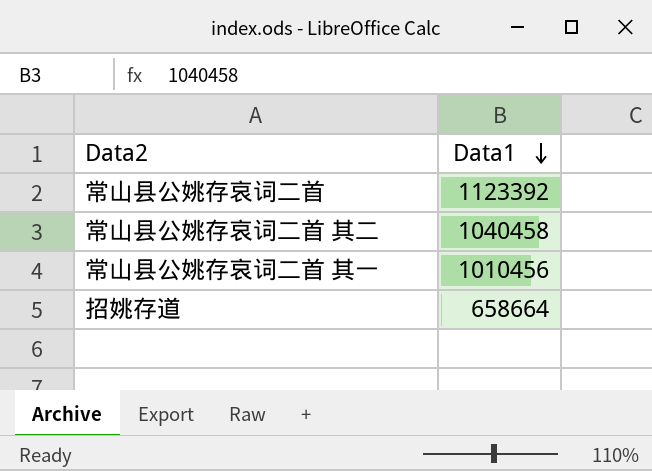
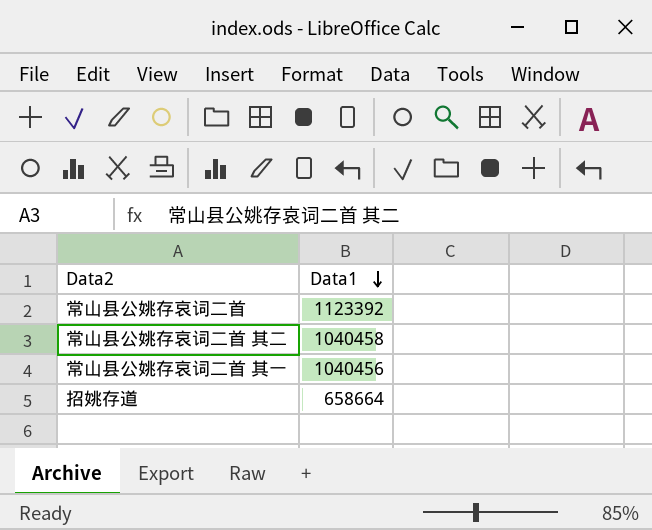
常山县公姚存哀词二首 其一 | Data1: 1010456 -> 1040456

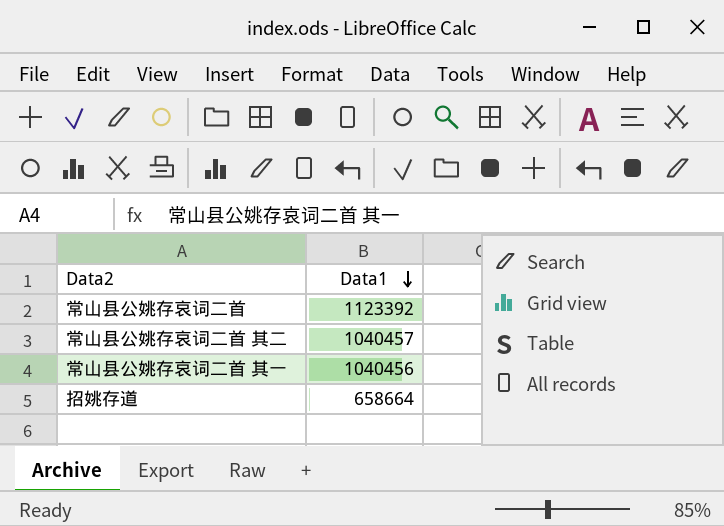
常山县公姚存哀词二首 其二 | Data1: 1040458 -> 1040457

